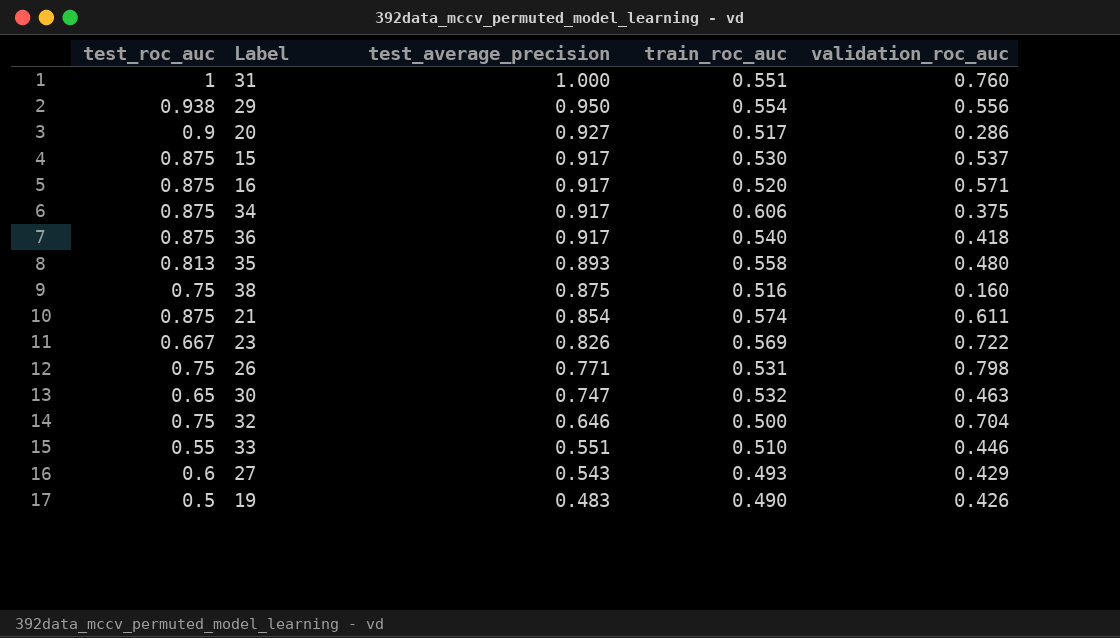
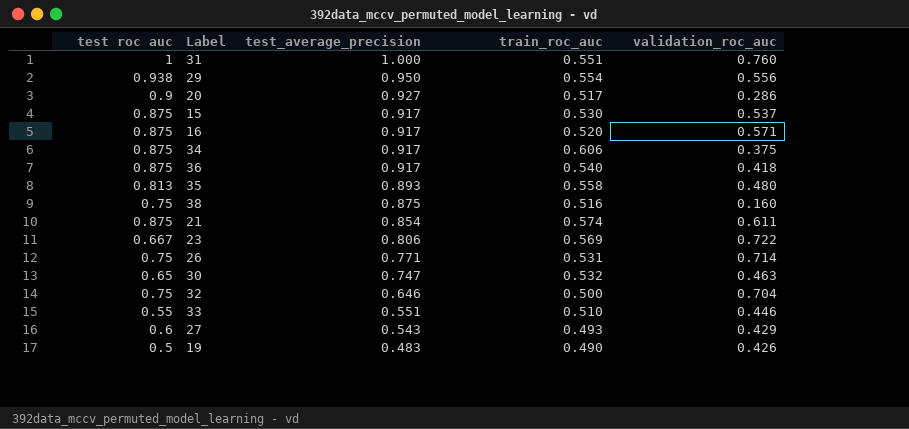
column name: test_roc_auc -> test roc auc
23 | test_average_precision: 0.826 -> 0.806
26 | validation_roc_auc: 0.798 -> 0.714

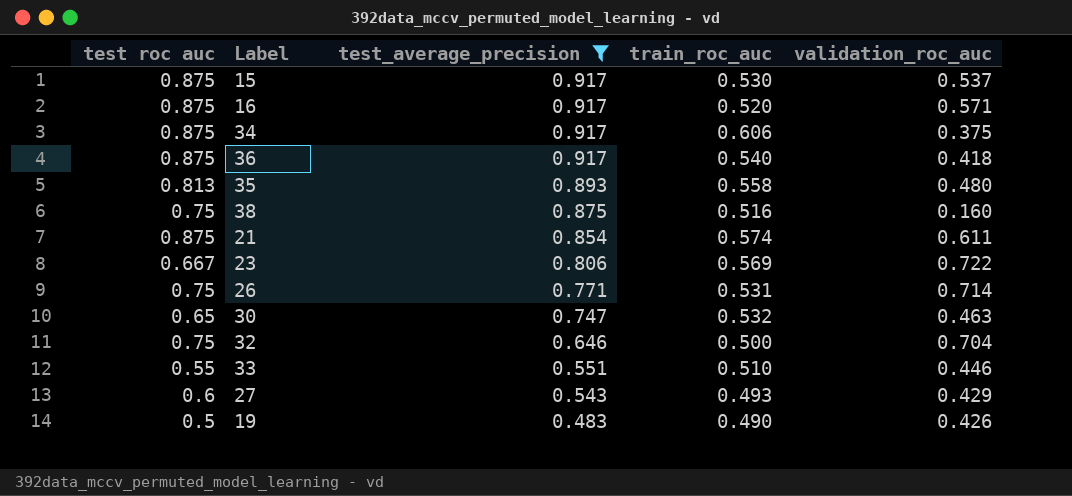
filter: none -> test_average_precision <= 0.917

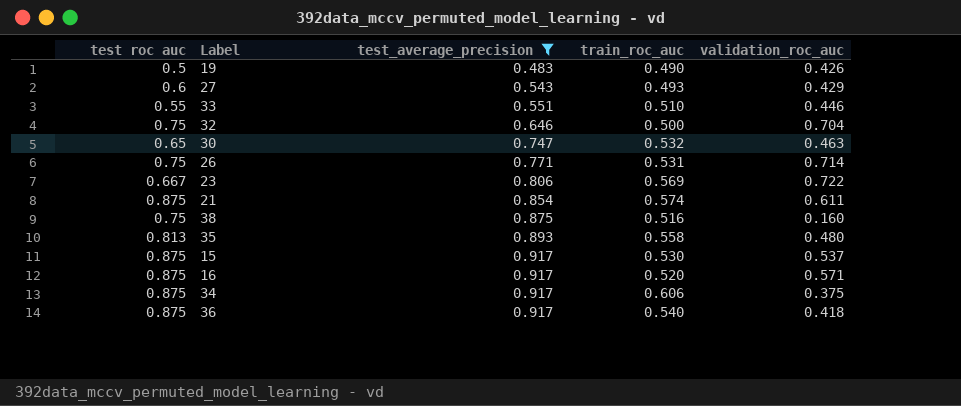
row order: test_average_precision descending -> test_average_precision ascending

